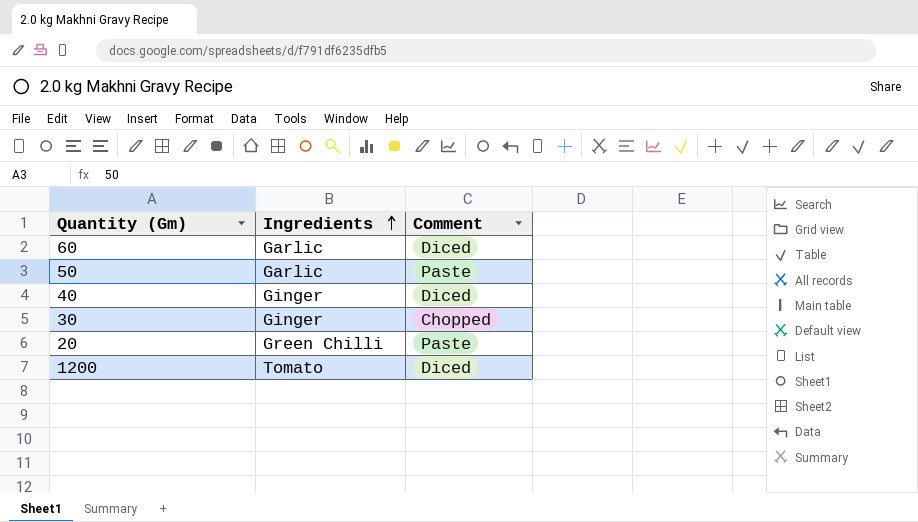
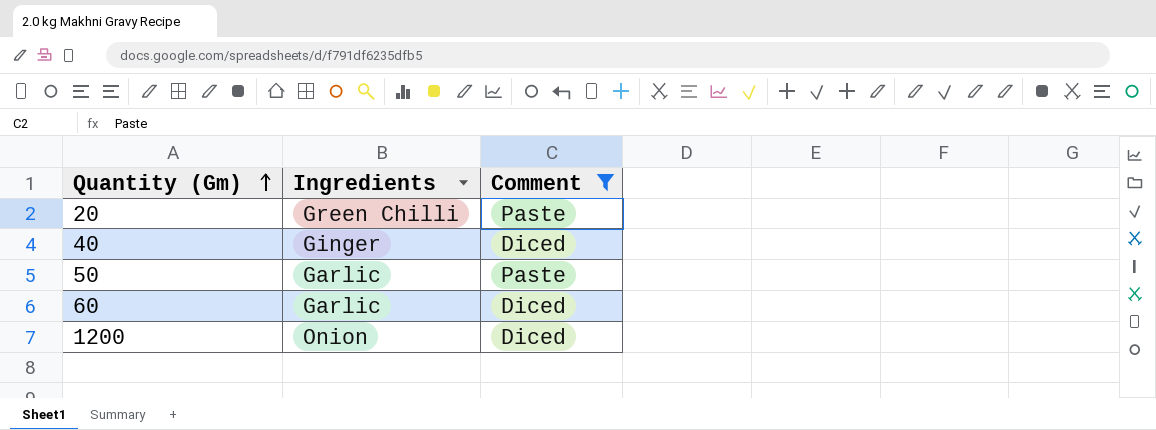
filter: none -> Comment != Chopped
row order: Ingredients ascending -> Quantity (Gm) ascending
1200 | Ingredients: Tomato -> Onion

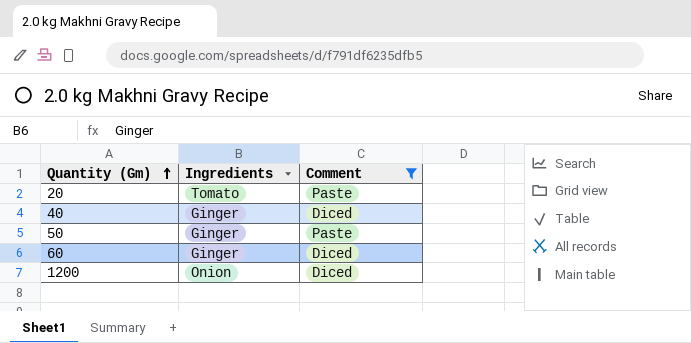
20 | Ingredients: Green Chilli -> Tomato
50 | Ingredients: Garlic -> Ginger
60 | Ingredients: Garlic -> Ginger

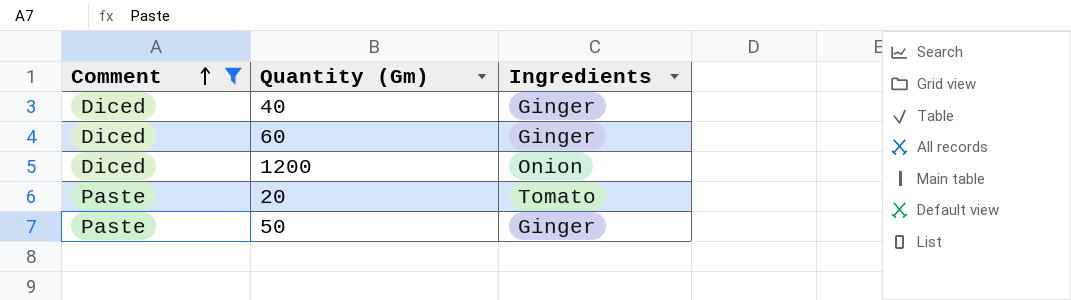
row order: Quantity (Gm) ascending -> Comment ascending
column Comment | position: 3 -> 1

